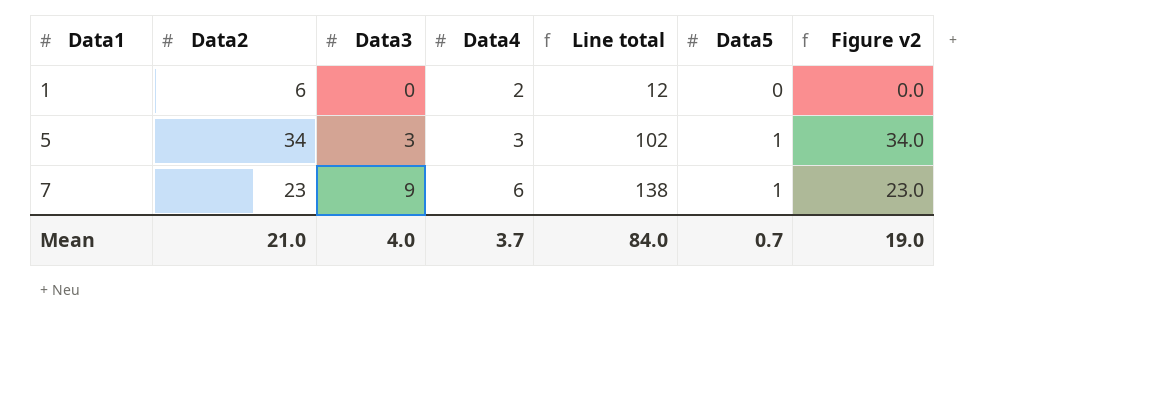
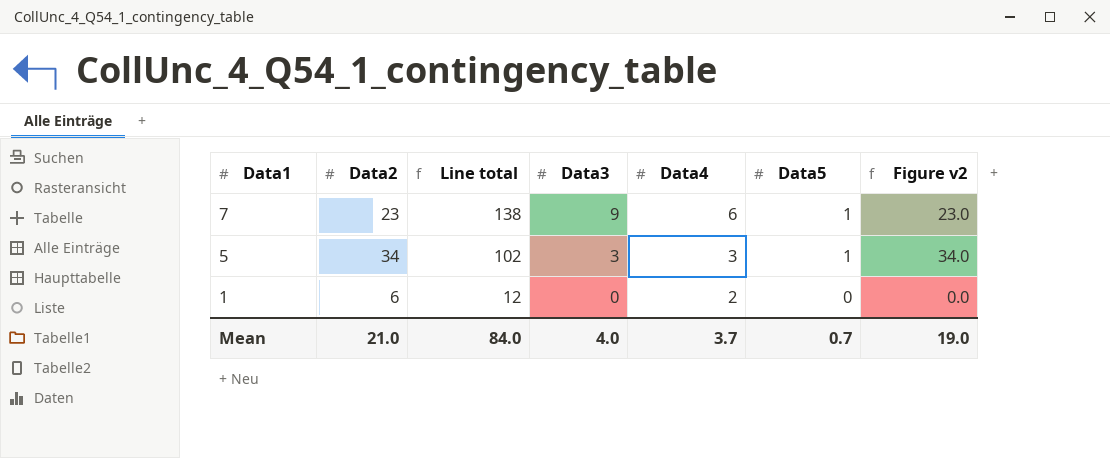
row order: Data1 ascending -> Data1 descending
column Line total | position: 5 -> 3

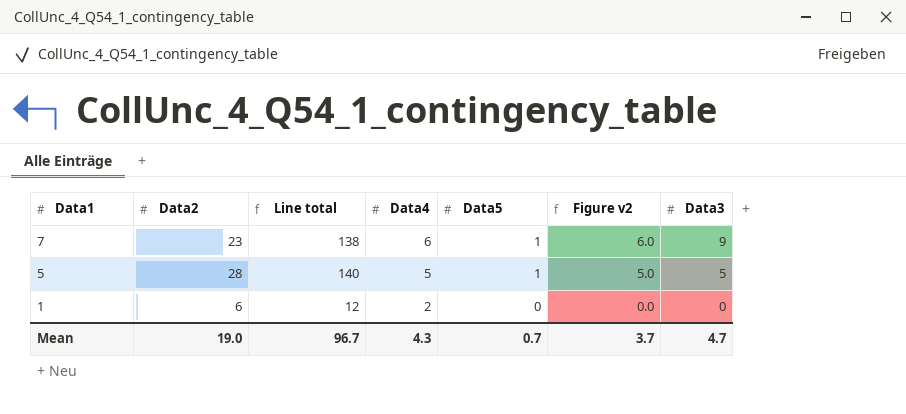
column Figure v2 | formula: [Data2] * [Data5] -> [Data4] * [Data5]
column Data3 | position: 4 -> 7
5 | Data2: 34 -> 28
5 | Line total: 102 -> 140
5 | Data4: 3 -> 5
5 | Data3: 3 -> 5
Mean | Data2: 21.0 -> 19.0
Mean | Line total: 84.0 -> 96.7
Mean | Data4: 3.7 -> 4.3
Mean | Figure v2: 19.0 -> 3.7
Mean | Data3: 4.0 -> 4.7

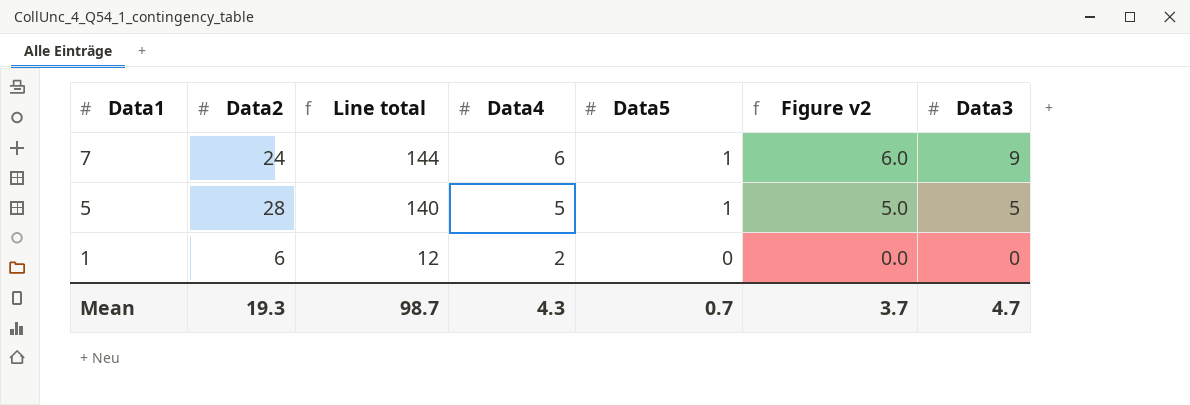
7 | Data2: 23 -> 24
7 | Line total: 138 -> 144
Mean | Data2: 19.0 -> 19.3
Mean | Line total: 96.7 -> 98.7

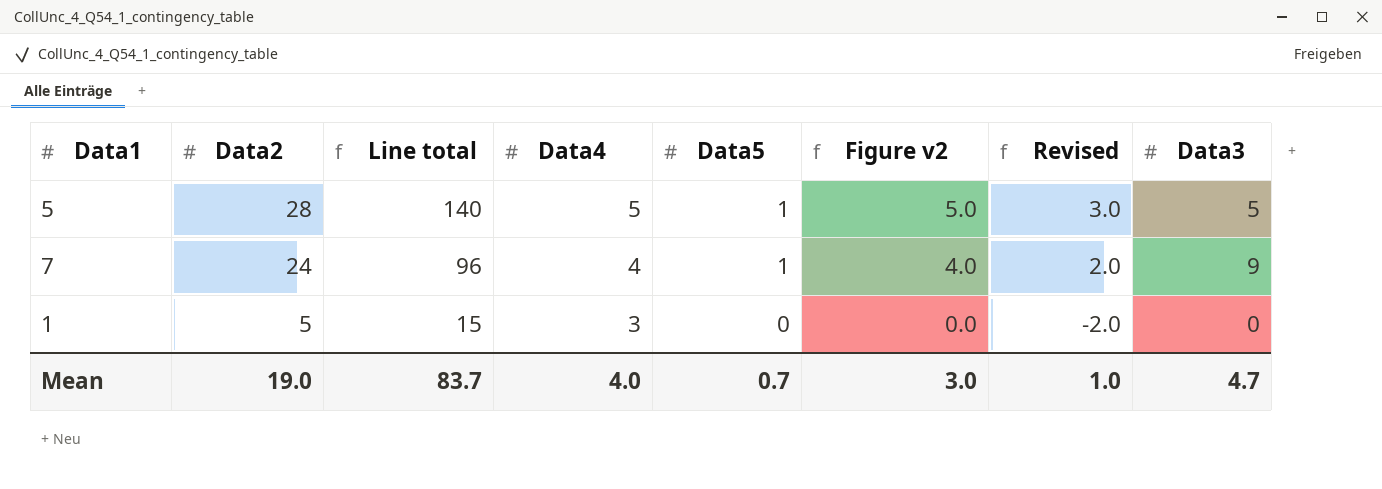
row order: Data1 descending -> Data2 descending
column Revised | formula: none -> [Figure v2] - 2
7 | Line total: 144 -> 96
7 | Data4: 6 -> 4
7 | Figure v2: 6.0 -> 4.0
1 | Data2: 6 -> 5
1 | Line total: 12 -> 15
1 | Data4: 2 -> 3
Mean | Data2: 19.3 -> 19.0
Mean | Line total: 98.7 -> 83.7
Mean | Data4: 4.3 -> 4.0
Mean | Figure v2: 3.7 -> 3.0

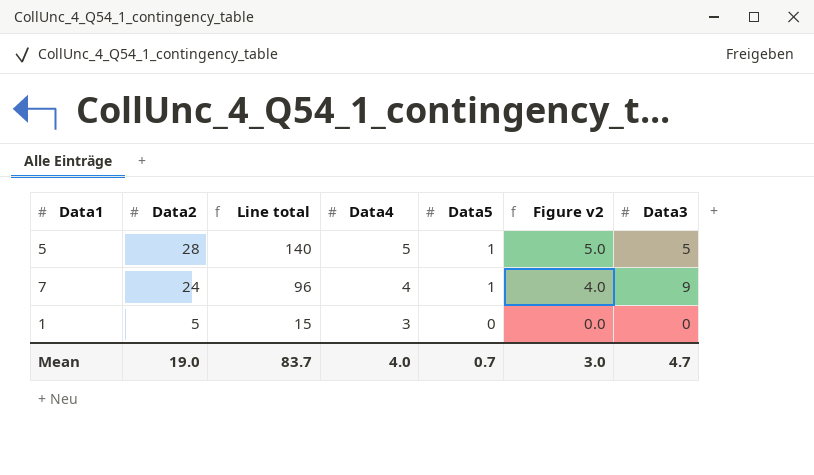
column Revised | formula: [Figure v2] - 2 -> none

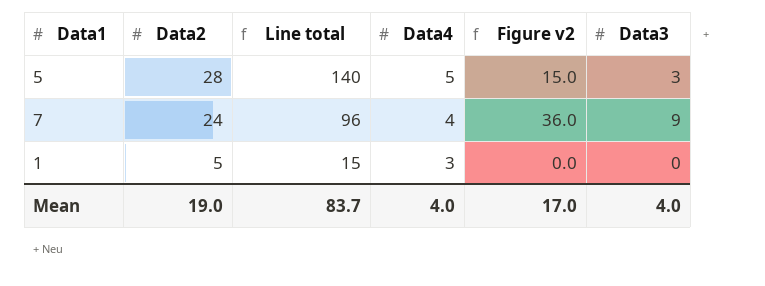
column Data5 | position: 5 -> none
column Figure v2 | formula: [Data4] * [Data5] -> [Data4] * [Data3]
5 | Data3: 5 -> 3
Mean | Figure v2: 3.0 -> 17.0
Mean | Data3: 4.7 -> 4.0

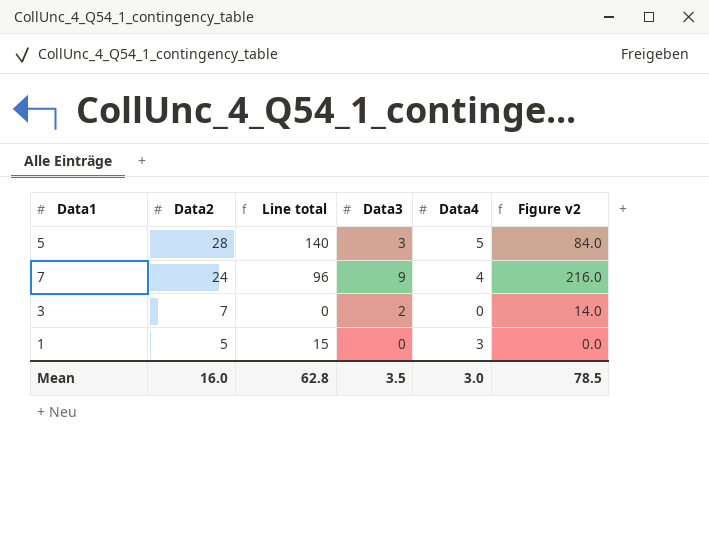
column Data3 | position: 6 -> 4
column Figure v2 | formula: [Data4] * [Data3] -> [Data2] * [Data3]
row 3: none -> 7 | 0 | 2 | 0 | 14.0
Mean | Data2: 19.0 -> 16.0
Mean | Line total: 83.7 -> 62.8
Mean | Data3: 4.0 -> 3.5
Mean | Data4: 4.0 -> 3.0
Mean | Figure v2: 17.0 -> 78.5

